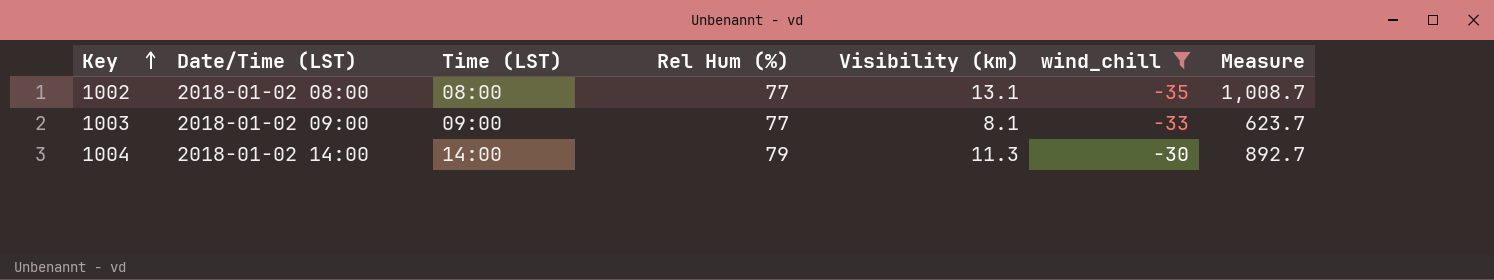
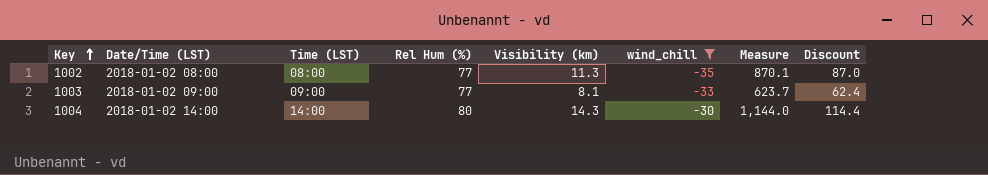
column Discount | formula: none -> [Measure] * 0.1
1002 | Visibility (km): 13.1 -> 11.3
1002 | Measure: 1,008.7 -> 870.1
1004 | Rel Hum (%): 79 -> 80
1004 | Visibility (km): 11.3 -> 14.3
1004 | Measure: 892.7 -> 1,144.0

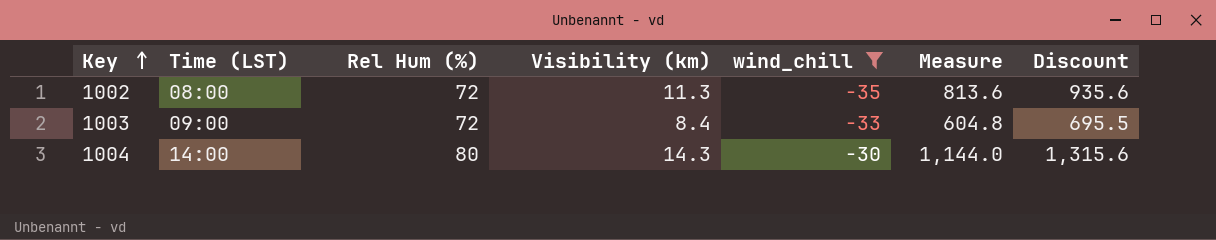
column Date/Time (LST) | position: 2 -> none
column Discount | formula: [Measure] * 0.1 -> [Measure] * 1.15
1002 | Rel Hum (%): 77 -> 72
1002 | Measure: 870.1 -> 813.6
1003 | Rel Hum (%): 77 -> 72
1003 | Visibility (km): 8.1 -> 8.4
1003 | Measure: 623.7 -> 604.8

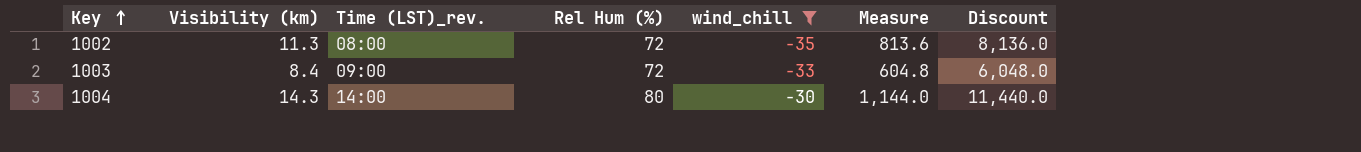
column Visibility (km) | position: 4 -> 2
column name: Time (LST) -> Time (LST)_rev.
column Discount | formula: [Measure] * 1.15 -> [Measure] * 10

